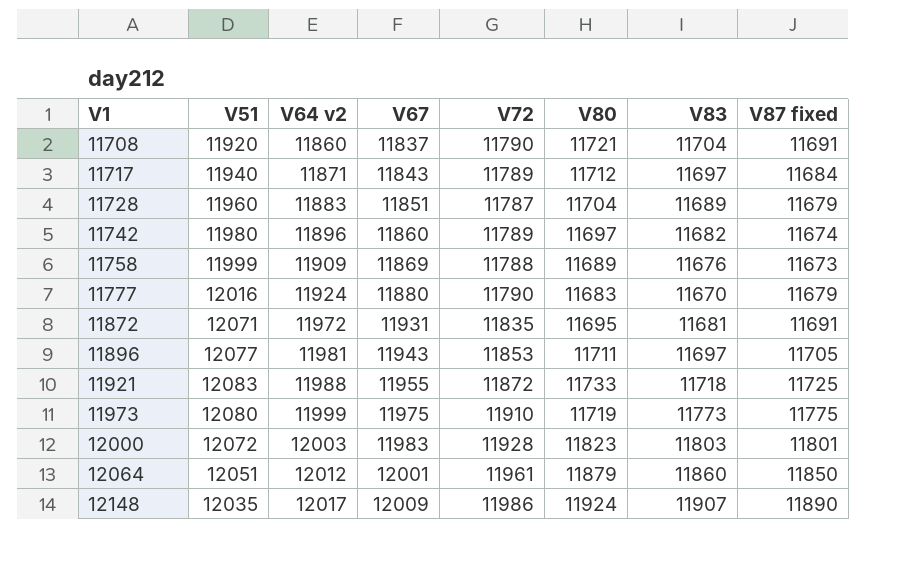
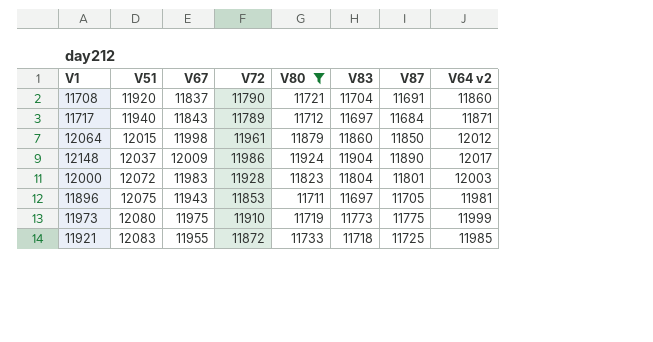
filter: none -> V80 >= 11711
row order: V1 ascending -> V51 ascending
column name: V87 fixed -> V87
column V64 v2 | position: 3 -> 8
12064 | V51: 12051 -> 12015
12064 | V67: 12001 -> 11998
12148 | V51: 12035 -> 12037
12148 | V83: 11907 -> 11904
12000 | V83: 11803 -> 11804
11896 | V51: 12077 -> 12075
11921 | V64 v2: 11988 -> 11985

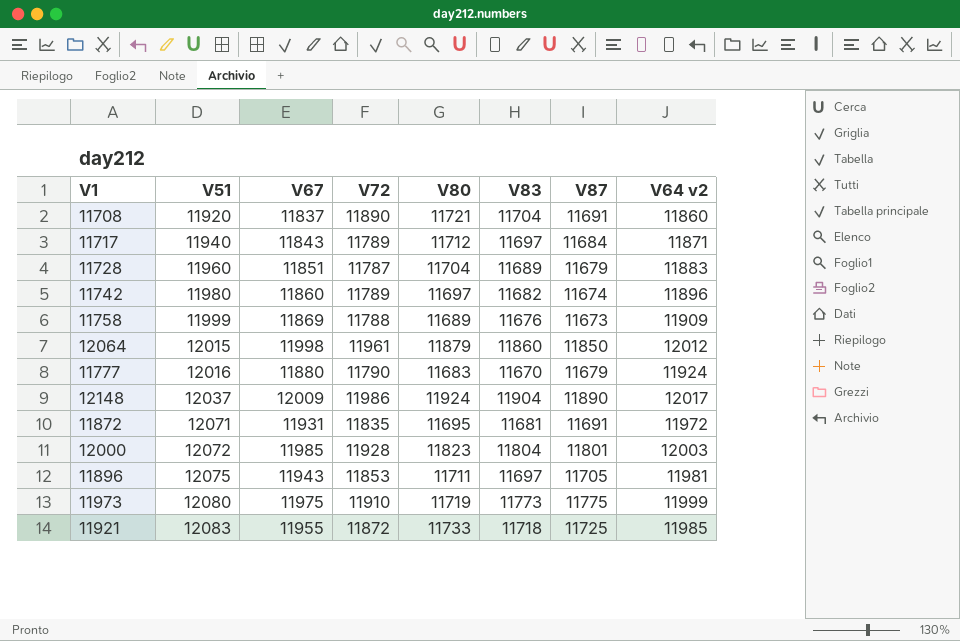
filter: V80 >= 11711 -> none
11708 | V72: 11790 -> 11890
12000 | V67: 11983 -> 11985

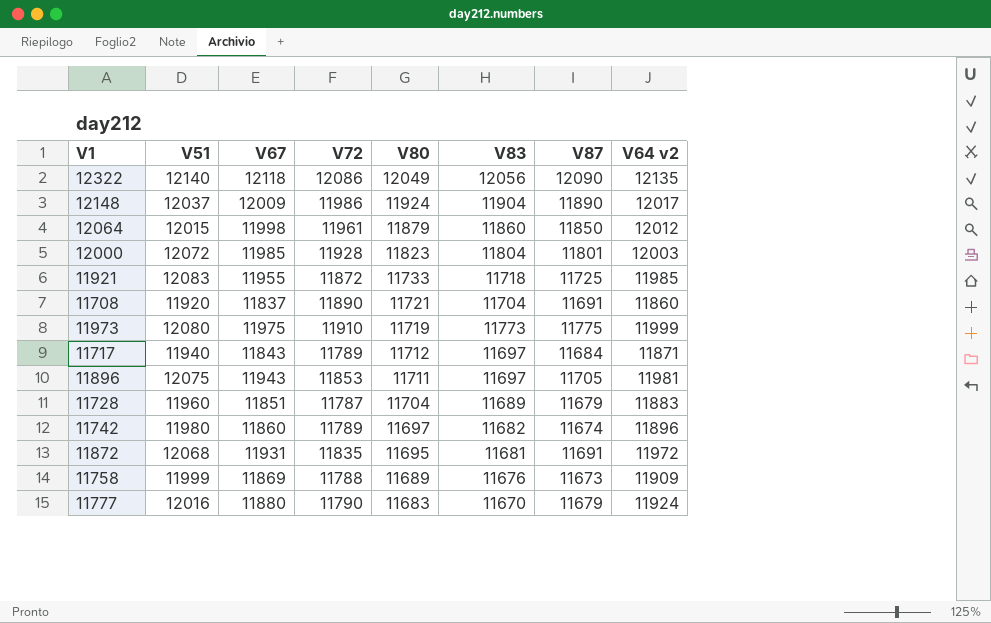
row order: V51 ascending -> V80 descending
row 12322: none -> 12140 | 12118 | 12086 | 12049 | 12056 | 12090 | 12135
11872 | V51: 12071 -> 12068

